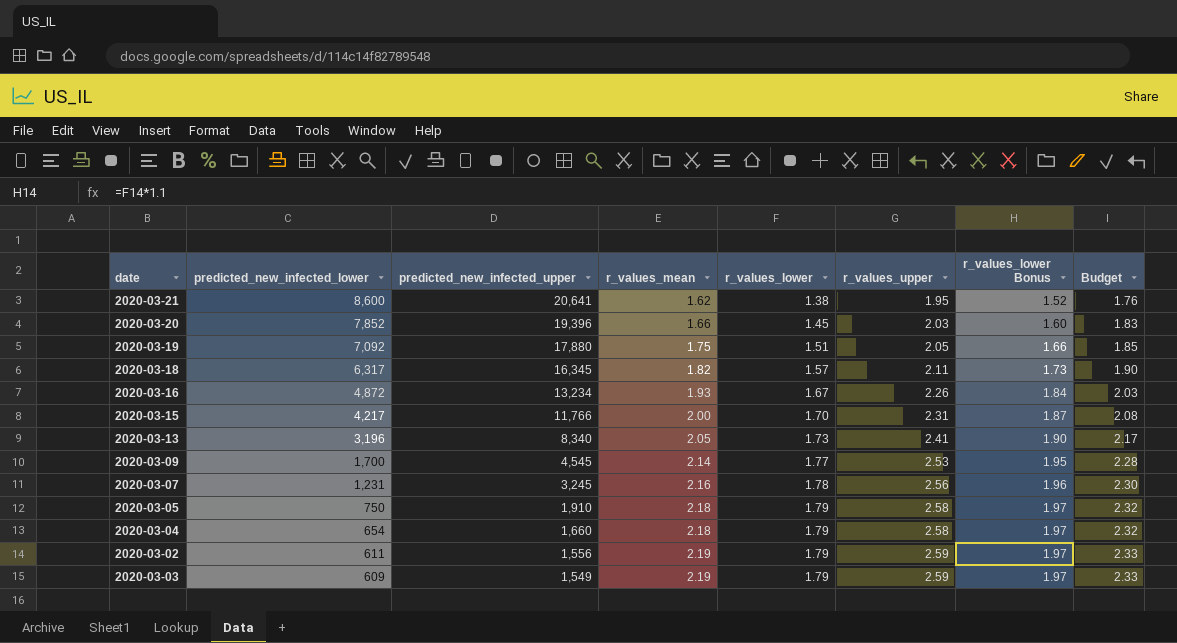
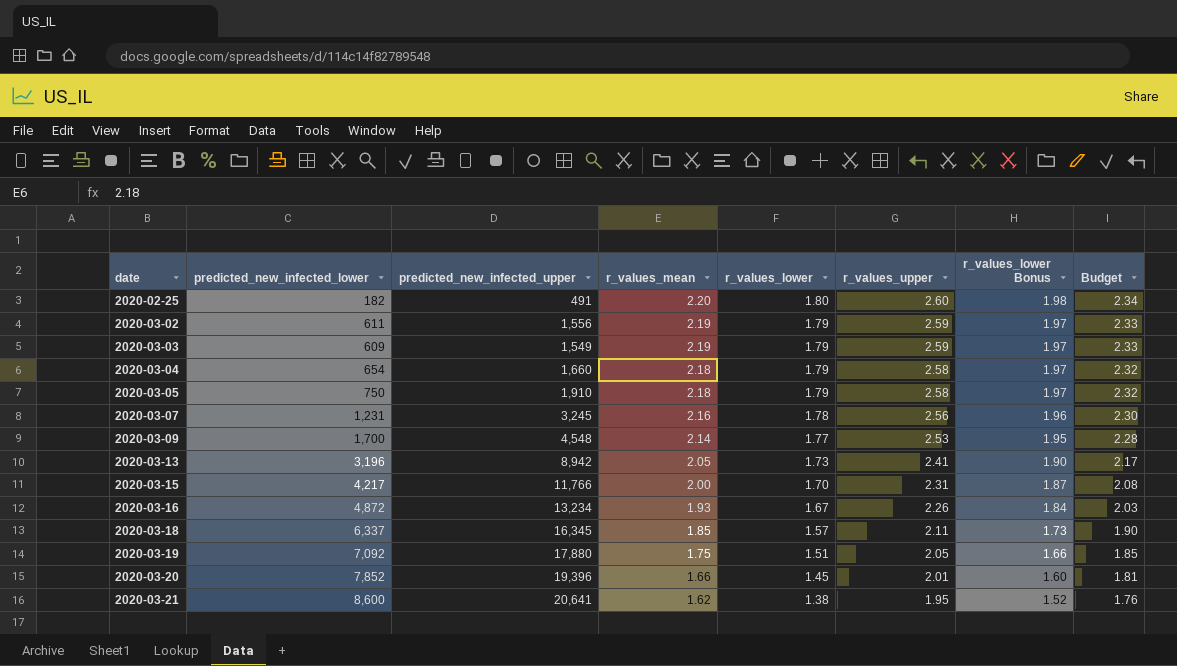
row order: predicted_new_infected_lower descending -> date ascending
row 2020-02-25: none -> 182 | 491 | 2.20 | 1.80 | 2.60 | 1.98 | 2.34
2020-03-09 | predicted_new_infected_upper: 4,545 -> 4,548
2020-03-13 | predicted_new_infected_upper: 8,340 -> 8,942
2020-03-18 | predicted_new_infected_lower: 6,317 -> 6,337
2020-03-18 | r_values_mean: 1.82 -> 1.85
2020-03-20 | r_values_upper: 2.03 -> 2.01
2020-03-20 | Budget: 1.83 -> 1.81

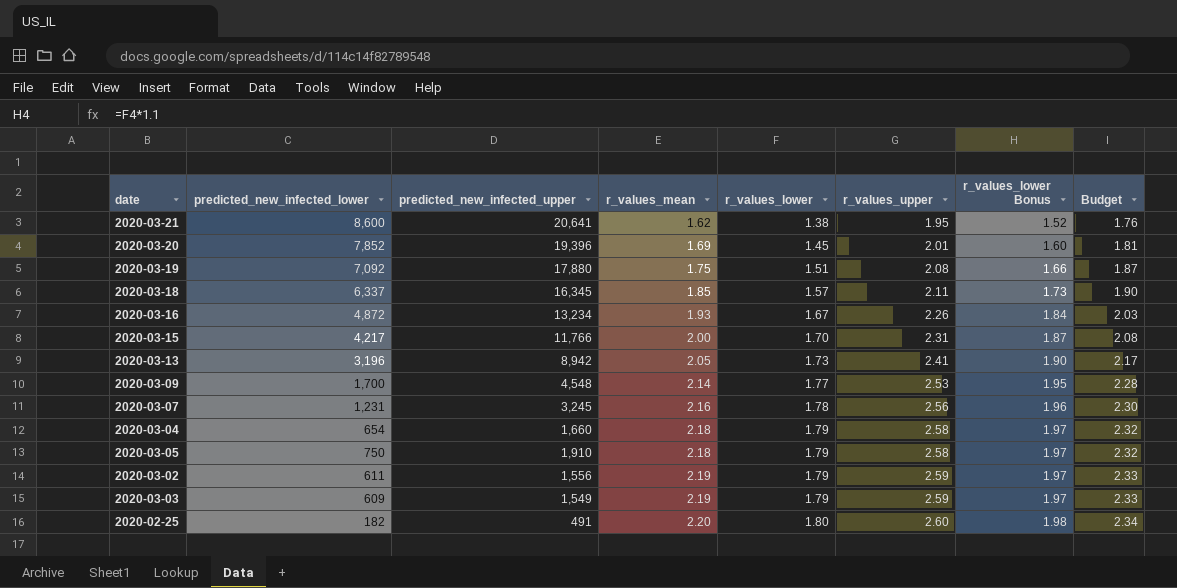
row order: date ascending -> r_values_mean ascending
2020-03-20 | r_values_mean: 1.66 -> 1.69
2020-03-19 | r_values_upper: 2.05 -> 2.08
2020-03-19 | Budget: 1.85 -> 1.87

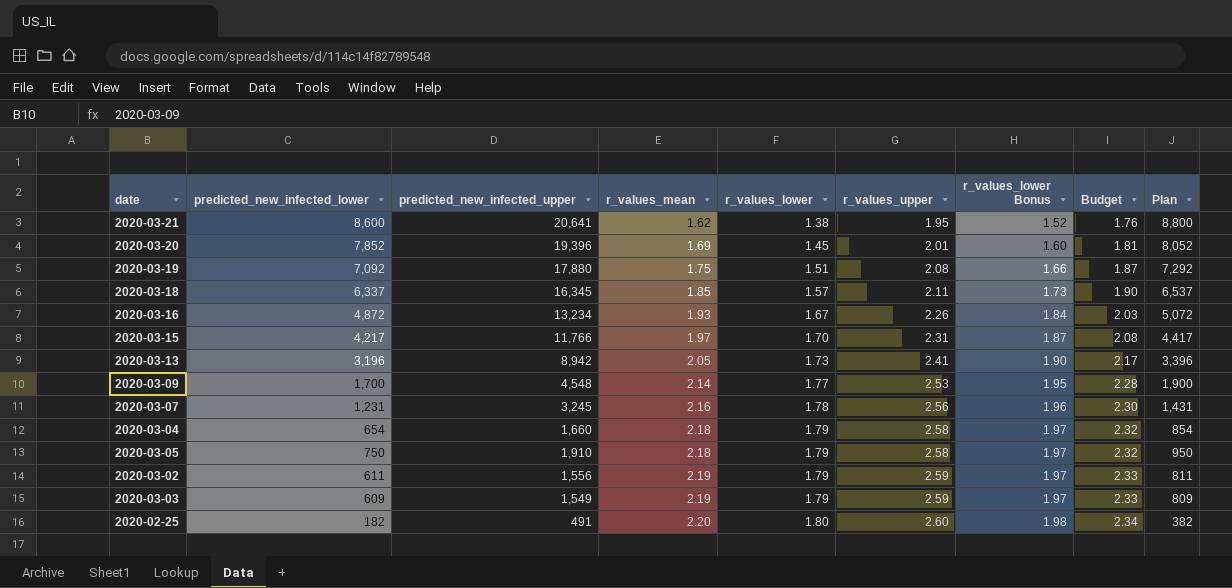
column Plan | formula: none -> [predicted_new_infected_lower] + 200
2020-03-15 | r_values_mean: 2.00 -> 1.97

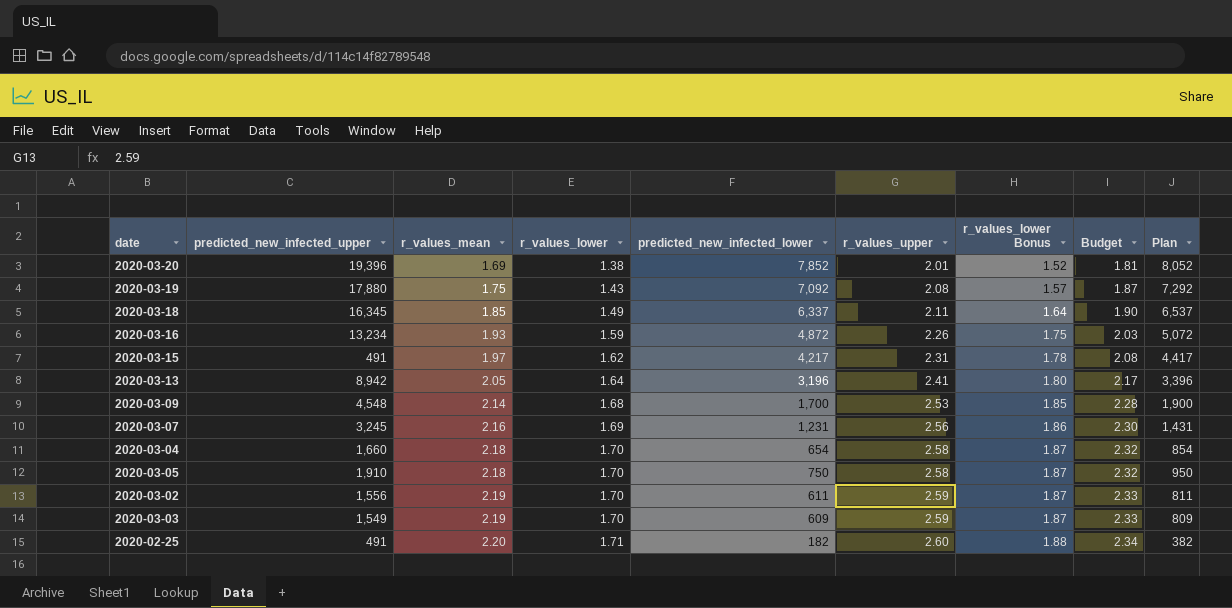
column predicted_new_infected_lower | position: 2 -> 5
row 2020-03-21: 8,600 | 20,641 | 1.62 | 1.38 | 1.95 | 1.52 | 1.76 | 8,800 -> none
2020-03-20 | r_values_lower: 1.45 -> 1.38
2020-03-20 | r_values_lower Bonus: 1.60 -> 1.52
2020-03-19 | r_values_lower: 1.51 -> 1.43
2020-03-19 | r_values_lower Bonus: 1.66 -> 1.57
2020-03-18 | r_values_lower: 1.57 -> 1.49
2020-03-18 | r_values_lower Bonus: 1.73 -> 1.64
2020-03-16 | r_values_lower: 1.67 -> 1.59
2020-03-16 | r_values_lower Bonus: 1.84 -> 1.75
2020-03-15 | predicted_new_infected_upper: 11,766 -> 491
2020-03-15 | r_values_lower: 1.70 -> 1.62
2020-03-15 | r_values_lower Bonus: 1.87 -> 1.78
2020-03-13 | r_values_lower: 1.73 -> 1.64
2020-03-13 | r_values_lower Bonus: 1.90 -> 1.80
2020-03-09 | r_values_lower: 1.77 -> 1.68
2020-03-09 | r_values_lower Bonus: 1.95 -> 1.85
2020-03-07 | r_values_lower: 1.78 -> 1.69
2020-03-07 | r_values_lower Bonus: 1.96 -> 1.86
2020-03-04 | r_values_lower: 1.79 -> 1.70
2020-03-04 | r_values_lower Bonus: 1.97 -> 1.87
2020-03-05 | r_values_lower: 1.79 -> 1.70
2020-03-05 | r_values_lower Bonus: 1.97 -> 1.87
2020-03-02 | r_values_lower: 1.79 -> 1.70
2020-03-02 | r_values_lower Bonus: 1.97 -> 1.87
2020-03-03 | r_values_lower: 1.79 -> 1.70
2020-03-03 | r_values_lower Bonus: 1.97 -> 1.87
2020-02-25 | r_values_lower: 1.80 -> 1.71
2020-02-25 | r_values_lower Bonus: 1.98 -> 1.88

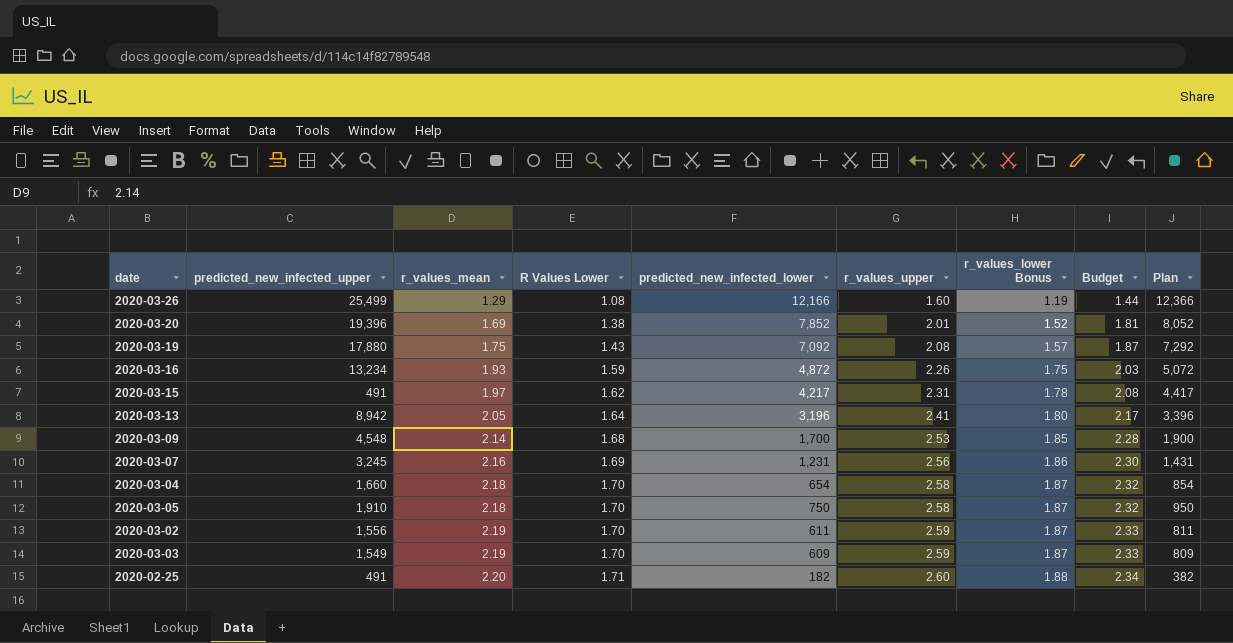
column name: r_values_lower -> R Values Lower
row 2020-03-18: 16,345 | 1.85 | 1.49 | 6,337 | 2.11 | 1.64 | 1.90 | 6,537 -> none
row 2020-03-26: none -> 25,499 | 1.29 | 1.08 | 12,166 | 1.60 | 1.19 | 1.44 | 12,366

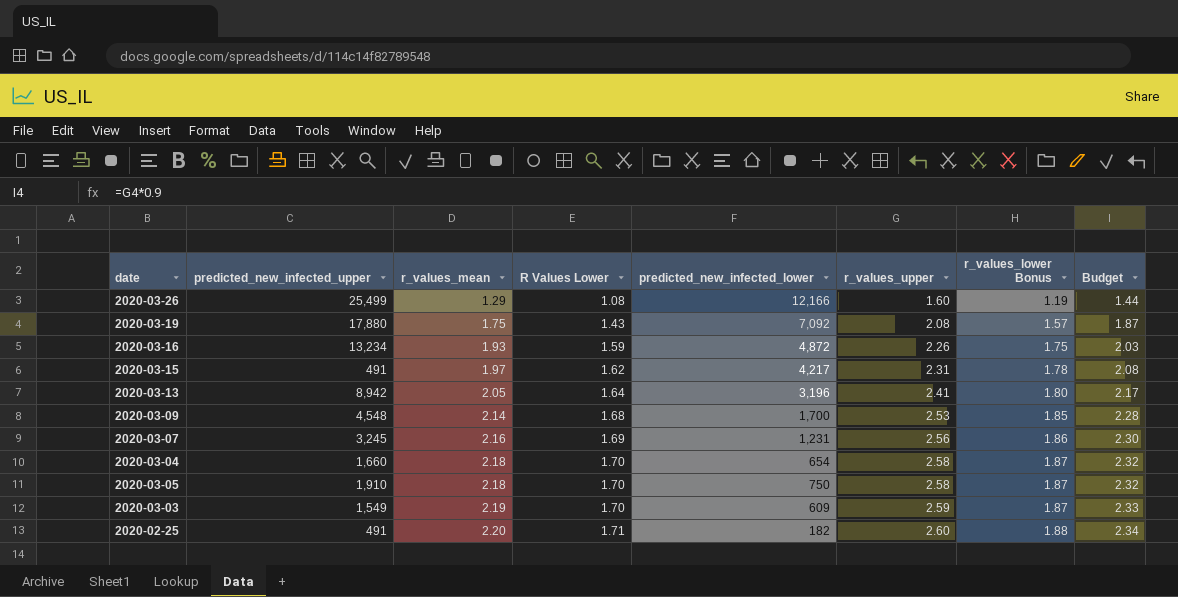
column Plan | formula: [predicted_new_infected_lower] + 200 -> none
row 2020-03-20: 19,396 | 1.69 | 1.38 | 7,852 | 2.01 | 1.52 | 1.81 | 8,052 -> none
row 2020-03-02: 1,556 | 2.19 | 1.70 | 611 | 2.59 | 1.87 | 2.33 | 811 -> none

